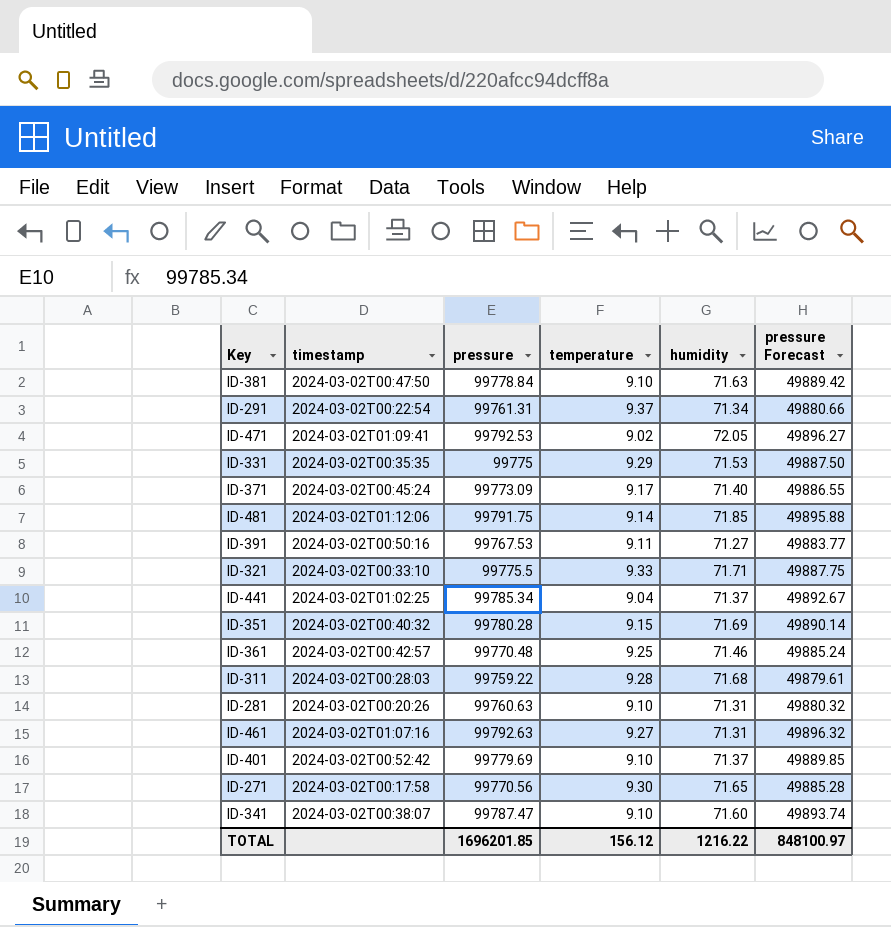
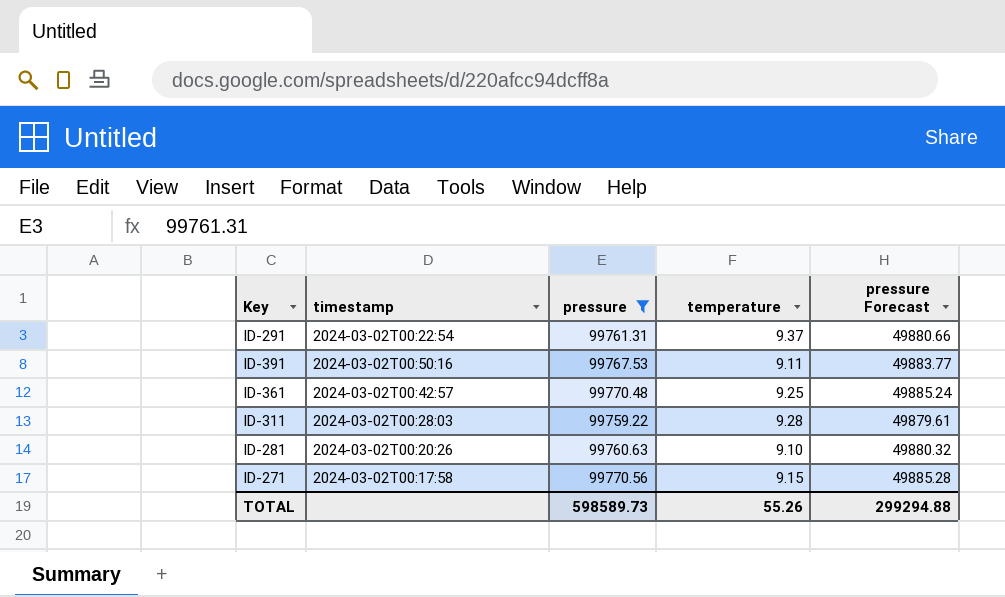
filter: none -> pressure <= 99770.56
column humidity | position: 5 -> none
ID-271 | temperature: 9.30 -> 9.15
TOTAL | pressure: 1696201.85 -> 598589.73
TOTAL | temperature: 156.12 -> 55.26
TOTAL | pressure Forecast: 848100.97 -> 299294.88

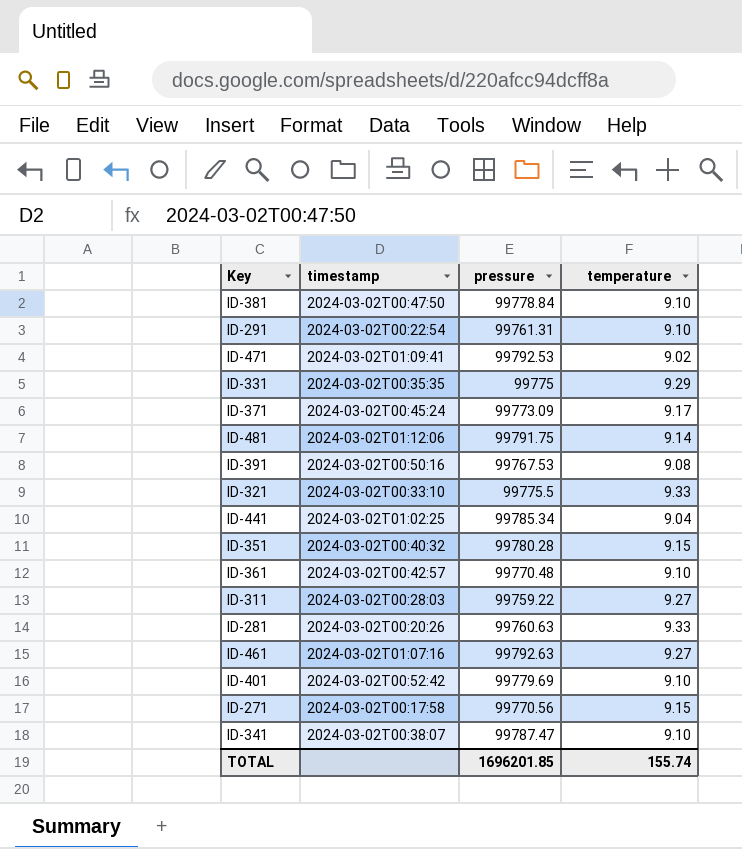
filter: pressure <= 99770.56 -> none
column pressure Forecast | formula: [pressure] * 0.5 -> none
ID-291 | temperature: 9.37 -> 9.10
ID-391 | temperature: 9.11 -> 9.08
ID-361 | temperature: 9.25 -> 9.10
ID-311 | temperature: 9.28 -> 9.27
ID-281 | temperature: 9.10 -> 9.33
TOTAL | pressure: 598589.73 -> 1696201.85
TOTAL | temperature: 55.26 -> 155.74

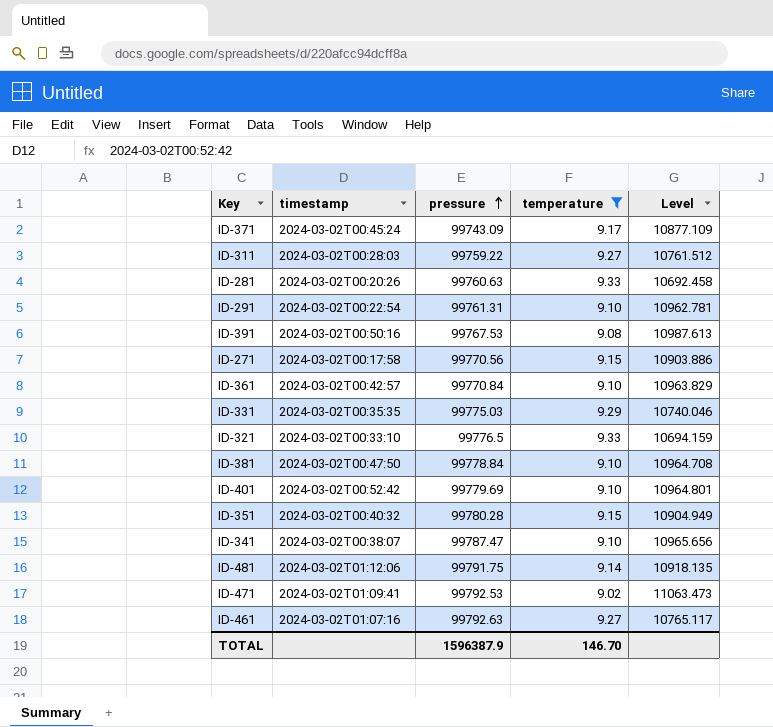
filter: none -> temperature != 9.04
row order: none -> pressure ascending
column Level | formula: none -> [pressure] / [temperature]
ID-371 | pressure: 99773.09 -> 99743.09
ID-361 | pressure: 99770.48 -> 99770.84
ID-331 | pressure: 99775 -> 99775.03
ID-321 | pressure: 99775.5 -> 99776.5
TOTAL | pressure: 1696201.85 -> 1596387.9
TOTAL | temperature: 155.74 -> 146.70

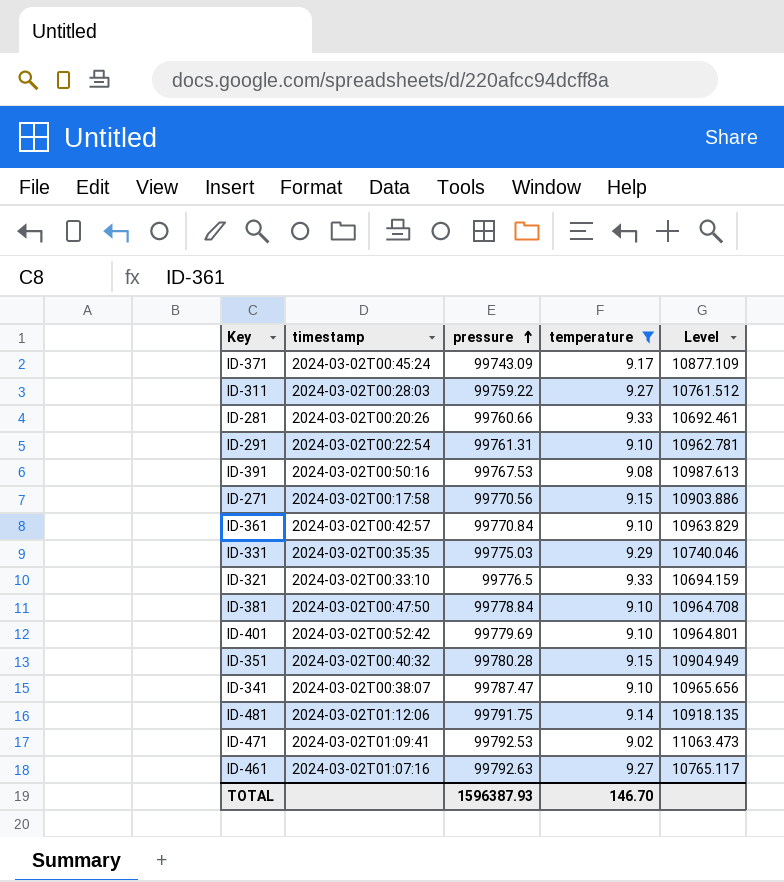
ID-281 | pressure: 99760.63 -> 99760.66
ID-281 | Level: 10692.458 -> 10692.461
TOTAL | pressure: 1596387.9 -> 1596387.93

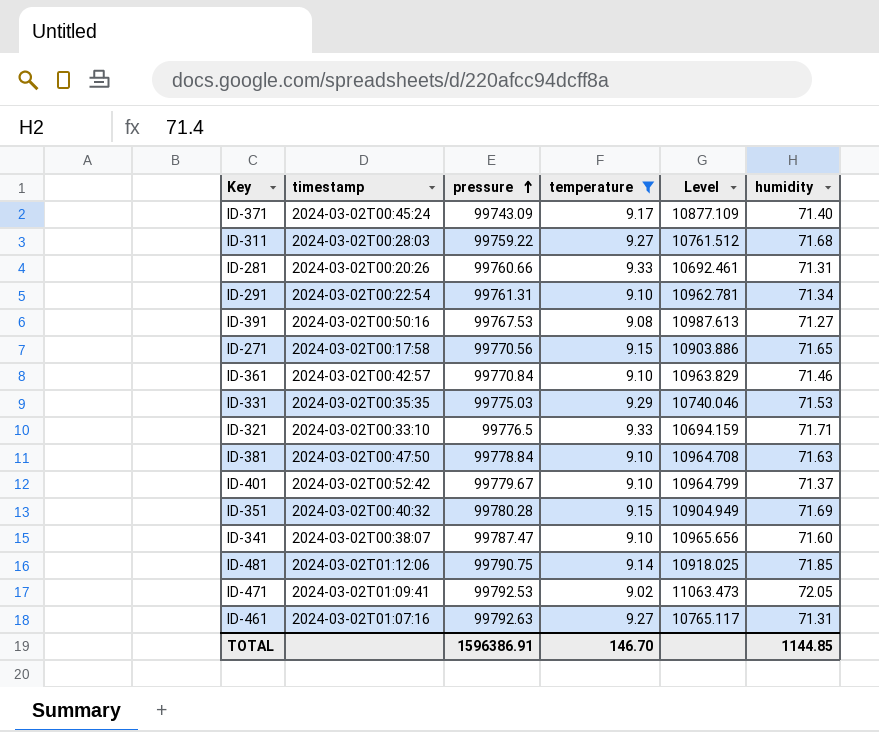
column humidity | position: none -> 6
ID-401 | pressure: 99779.69 -> 99779.67
ID-401 | Level: 10964.801 -> 10964.799
ID-481 | pressure: 99791.75 -> 99790.75
ID-481 | Level: 10918.135 -> 10918.025
TOTAL | pressure: 1596387.93 -> 1596386.91

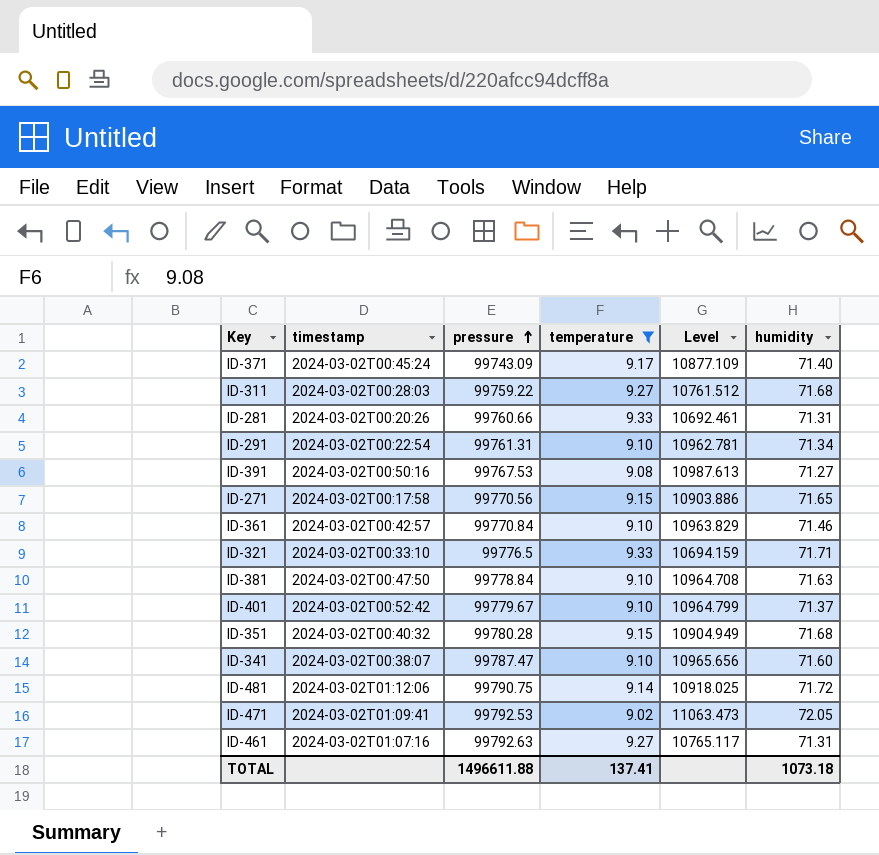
row ID-331: 2024-03-02T00:35:35 | 99775.03 | 9.29 | 10740.046 | 71.53 -> none
ID-351 | humidity: 71.69 -> 71.68
ID-481 | humidity: 71.85 -> 71.72
TOTAL | pressure: 1596386.91 -> 1496611.88
TOTAL | temperature: 146.70 -> 137.41
TOTAL | humidity: 1144.85 -> 1073.18

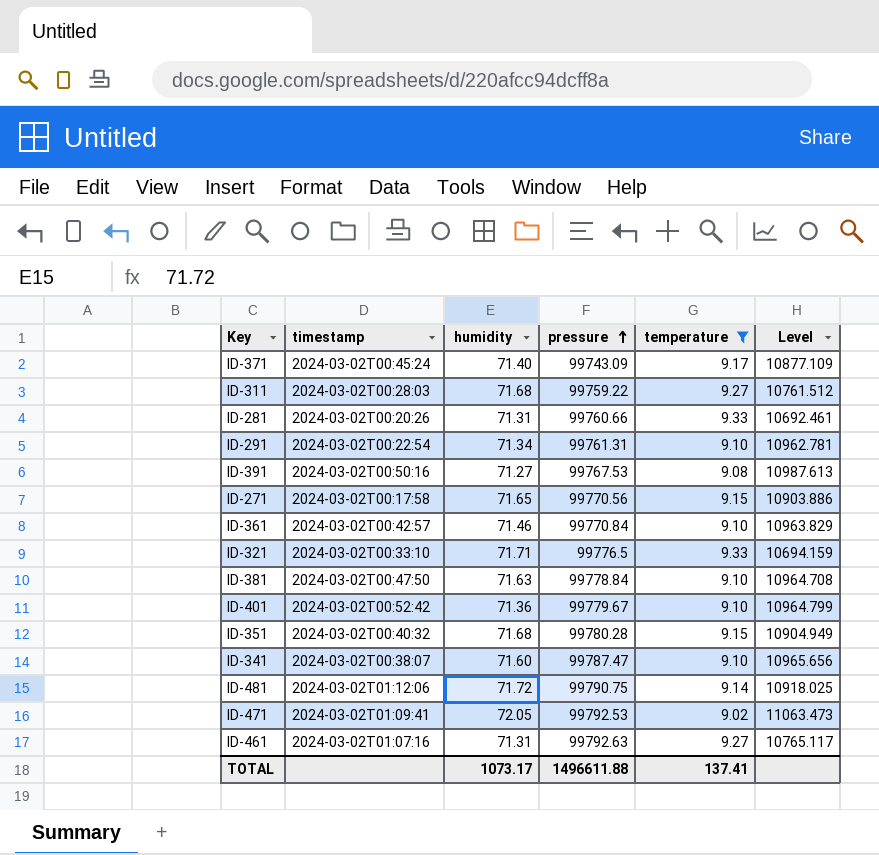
column humidity | position: 6 -> 3
ID-401 | humidity: 71.37 -> 71.36
TOTAL | humidity: 1073.18 -> 1073.17

